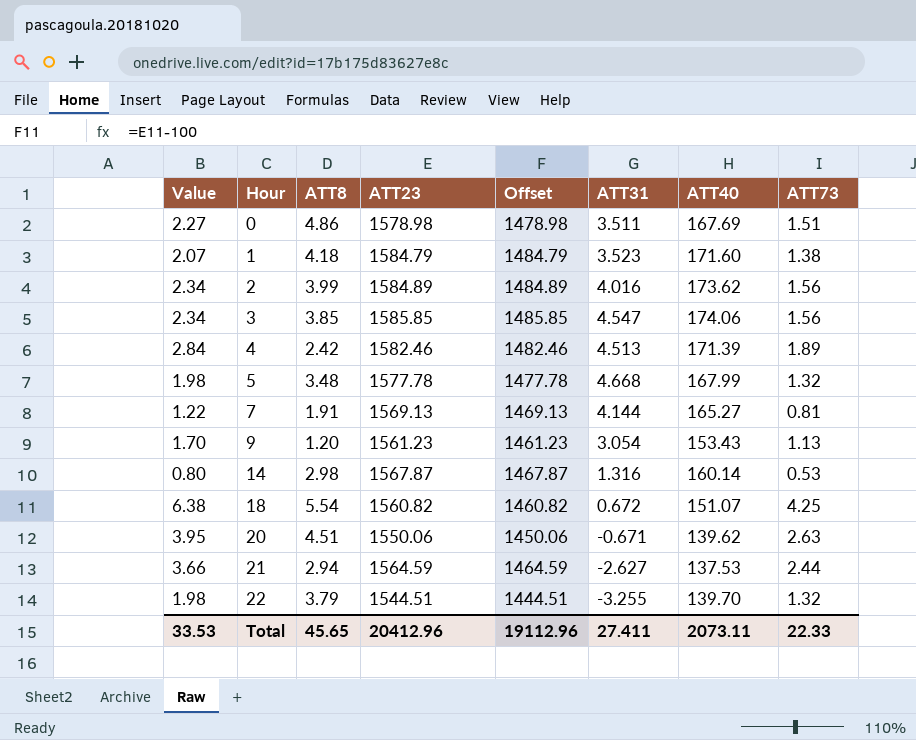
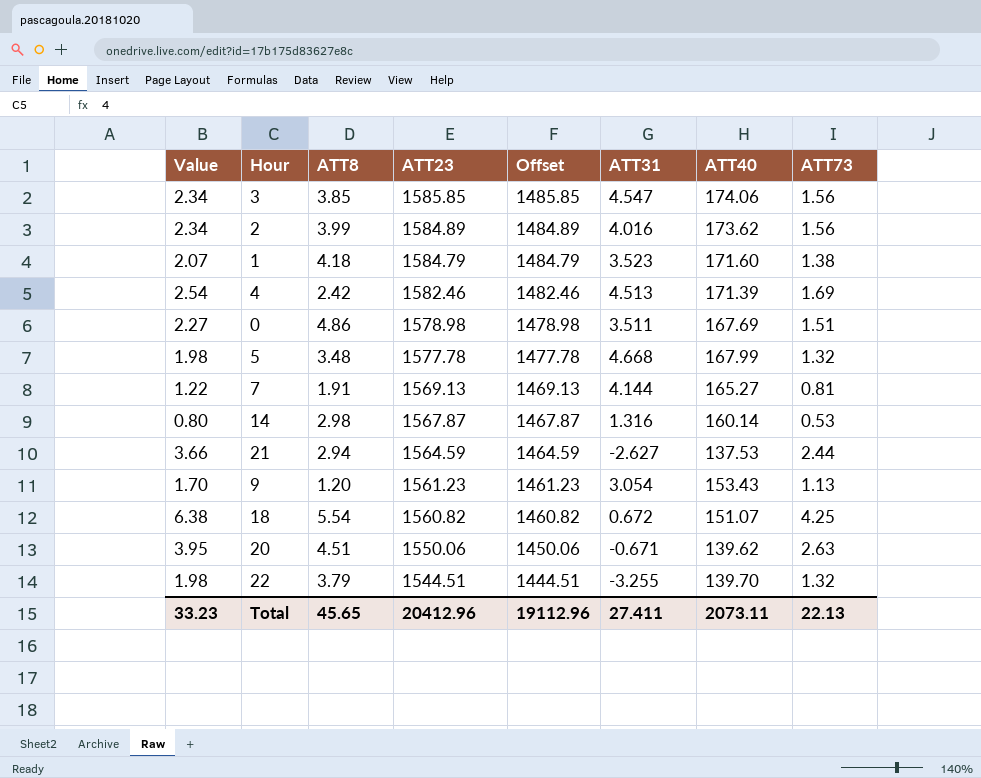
row order: Hour ascending -> ATT23 descending
4 | Value: 2.84 -> 2.54
4 | ATT73: 1.89 -> 1.69
Total | Value: 33.53 -> 33.23
Total | ATT73: 22.33 -> 22.13

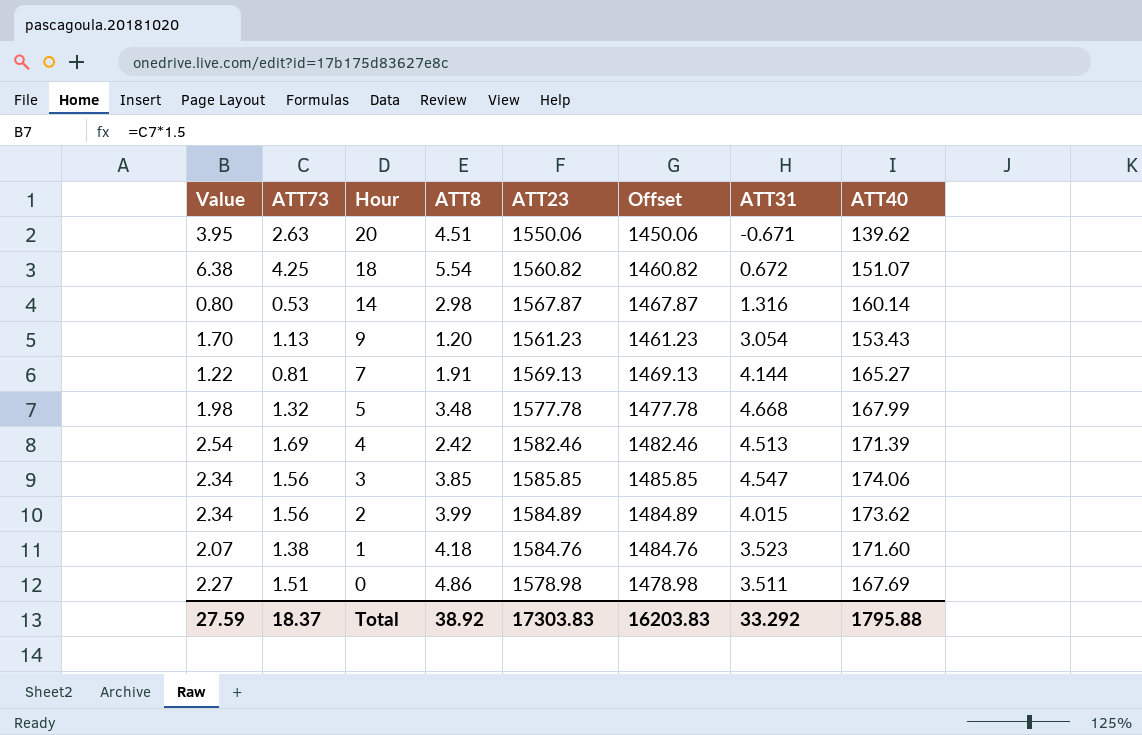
row order: ATT23 descending -> Hour descending
column ATT73 | position: 8 -> 2
row 21: 3.66 | 2.94 | 1564.59 | 1464.59 | -2.627 | 137.53 | 2.44 -> none
row 22: 1.98 | 3.79 | 1544.51 | 1444.51 | -3.255 | 139.70 | 1.32 -> none
2 | ATT31: 4.016 -> 4.015
1 | ATT23: 1584.79 -> 1584.76
1 | Offset: 1484.79 -> 1484.76
Total | Value: 33.23 -> 27.59
Total | ATT73: 22.13 -> 18.37
Total | ATT8: 45.65 -> 38.92
Total | ATT23: 20412.96 -> 17303.83
Total | Offset: 19112.96 -> 16203.83
Total | ATT31: 27.411 -> 33.292
Total | ATT40: 2073.11 -> 1795.88

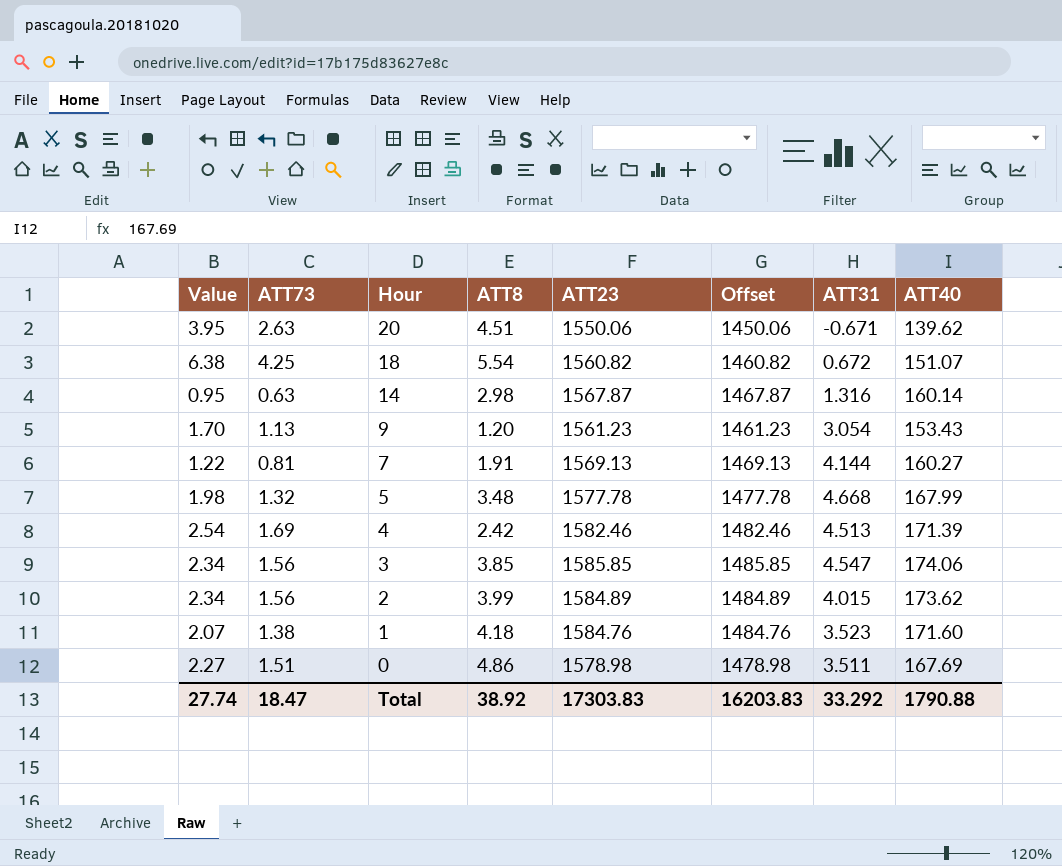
14 | Value: 0.80 -> 0.95
14 | ATT73: 0.53 -> 0.63
7 | ATT40: 165.27 -> 160.27
Total | Value: 27.59 -> 27.74
Total | ATT73: 18.37 -> 18.47
Total | ATT40: 1795.88 -> 1790.88

